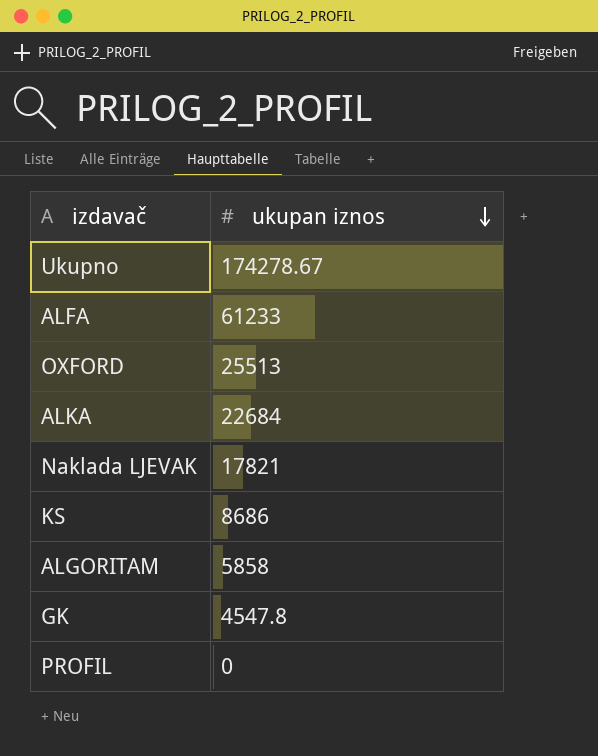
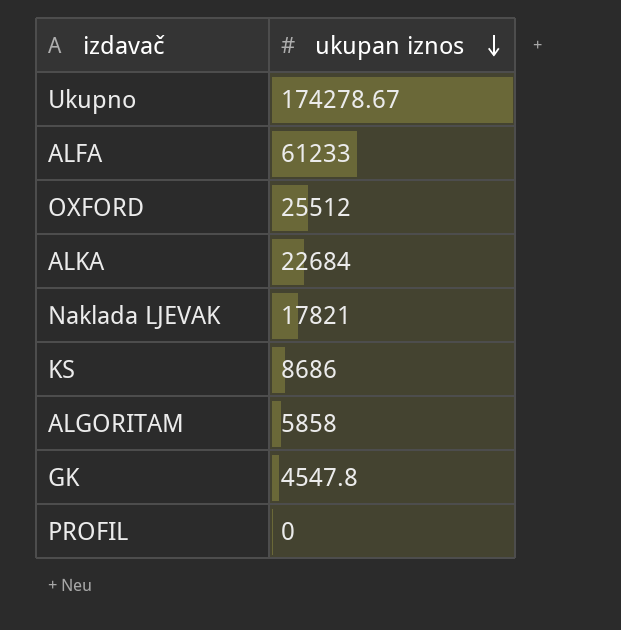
OXFORD | ukupan iznos: 25513 -> 25512

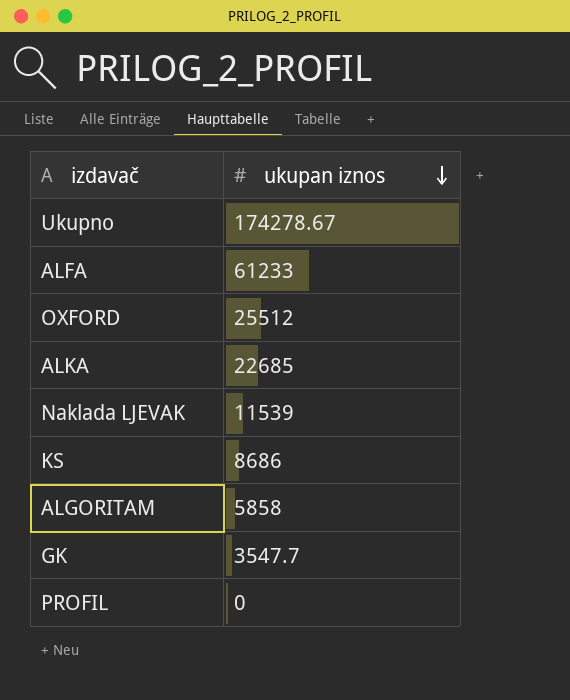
ALKA | ukupan iznos: 22684 -> 22685
Naklada LJEVAK | ukupan iznos: 17821 -> 11539
GK | ukupan iznos: 4547.8 -> 3547.7

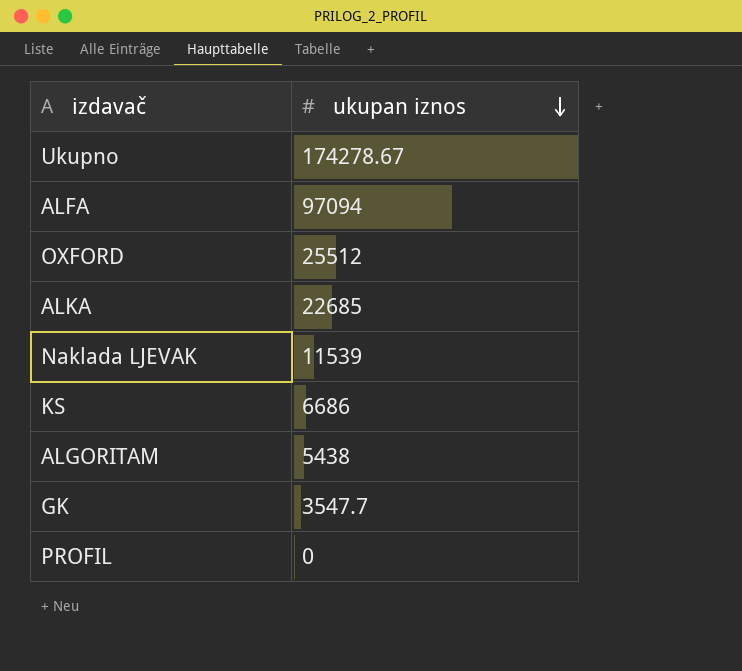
ALFA | ukupan iznos: 61233 -> 97094
KS | ukupan iznos: 8686 -> 6686
ALGORITAM | ukupan iznos: 5858 -> 5438

